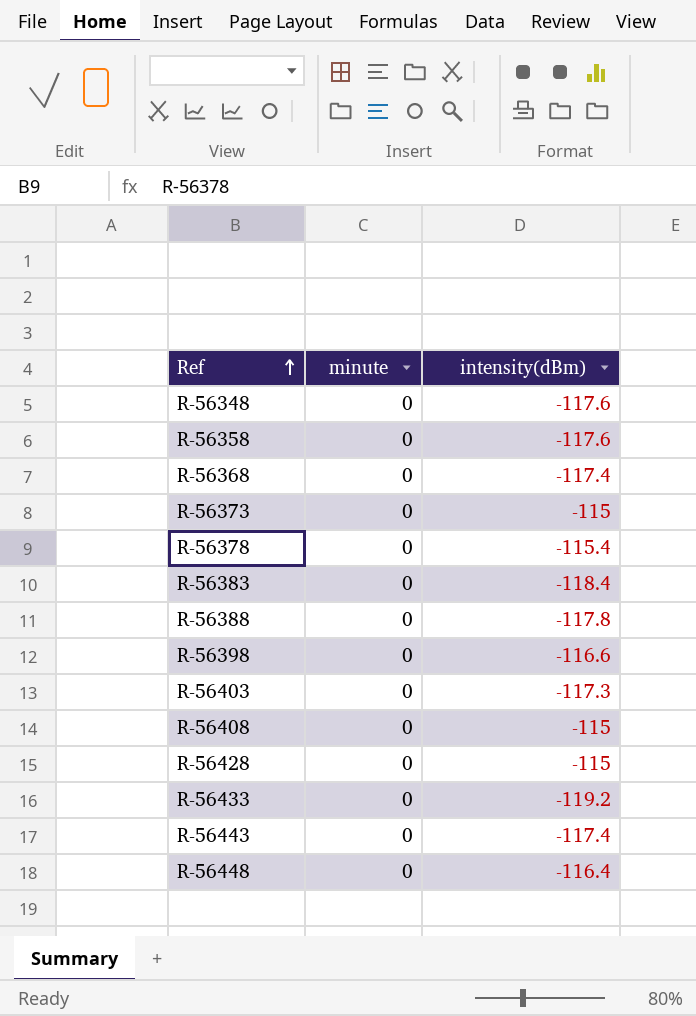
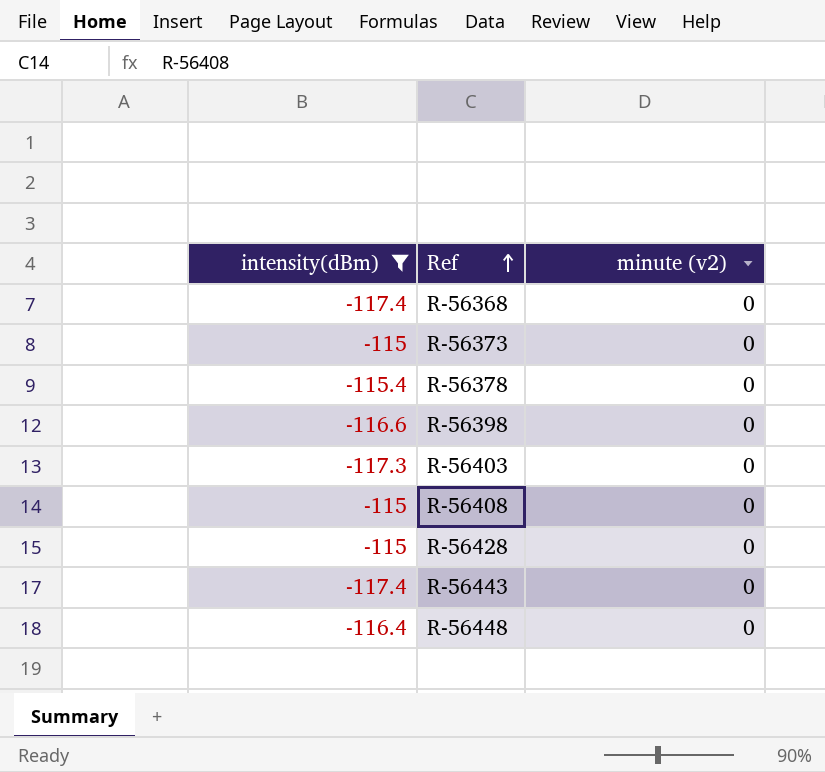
filter: none -> intensity(dBm) >= -117.4
column intensity(dBm) | position: 3 -> 1
column name: minute -> minute (v2)

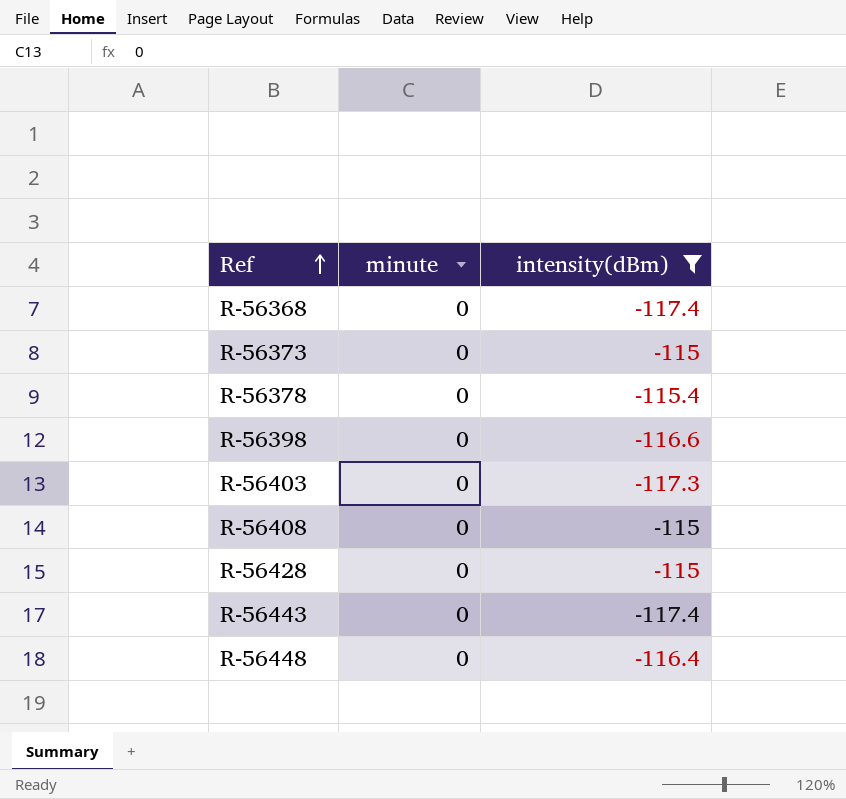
column name: minute (v2) -> minute
column intensity(dBm) | position: 1 -> 3

